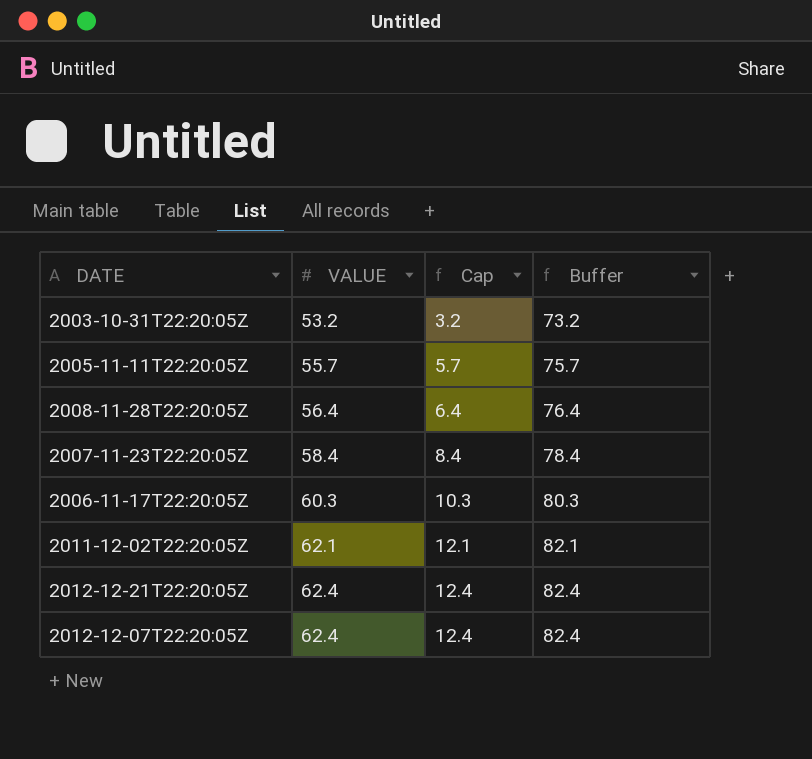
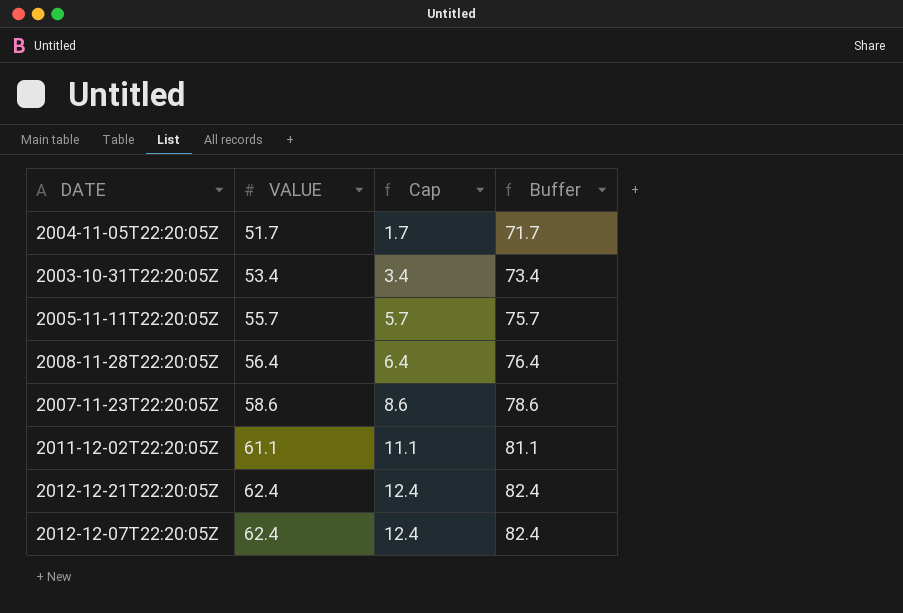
row 2006-11-17T22:20:05Z: 60.3 | 10.3 | 80.3 -> none
row 2004-11-05T22:20:05Z: none -> 51.7 | 1.7 | 71.7
2003-10-31T22:20:05Z | VALUE: 53.2 -> 53.4
2003-10-31T22:20:05Z | Cap: 3.2 -> 3.4
2003-10-31T22:20:05Z | Buffer: 73.2 -> 73.4
2007-11-23T22:20:05Z | VALUE: 58.4 -> 58.6
2007-11-23T22:20:05Z | Cap: 8.4 -> 8.6
2007-11-23T22:20:05Z | Buffer: 78.4 -> 78.6
2011-12-02T22:20:05Z | VALUE: 62.1 -> 61.1
2011-12-02T22:20:05Z | Cap: 12.1 -> 11.1
2011-12-02T22:20:05Z | Buffer: 82.1 -> 81.1

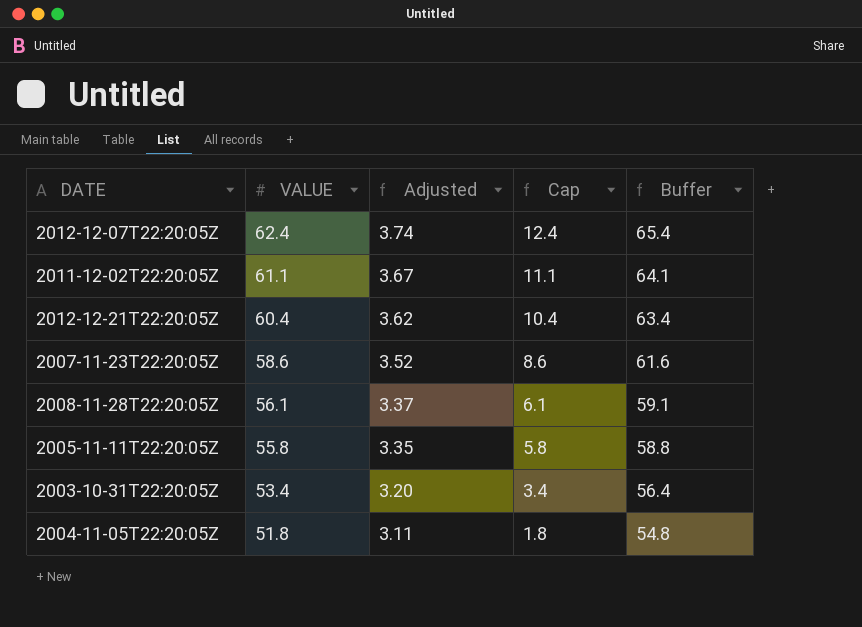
row order: VALUE ascending -> VALUE descending
column Adjusted | formula: none -> [VALUE] * 0.06
column Buffer | formula: [VALUE] + 20 -> [VALUE] + 3
2012-12-21T22:20:05Z | VALUE: 62.4 -> 60.4
2012-12-21T22:20:05Z | Cap: 12.4 -> 10.4
2008-11-28T22:20:05Z | VALUE: 56.4 -> 56.1
2008-11-28T22:20:05Z | Cap: 6.4 -> 6.1
2005-11-11T22:20:05Z | VALUE: 55.7 -> 55.8
2005-11-11T22:20:05Z | Cap: 5.7 -> 5.8
2004-11-05T22:20:05Z | VALUE: 51.7 -> 51.8
2004-11-05T22:20:05Z | Cap: 1.7 -> 1.8

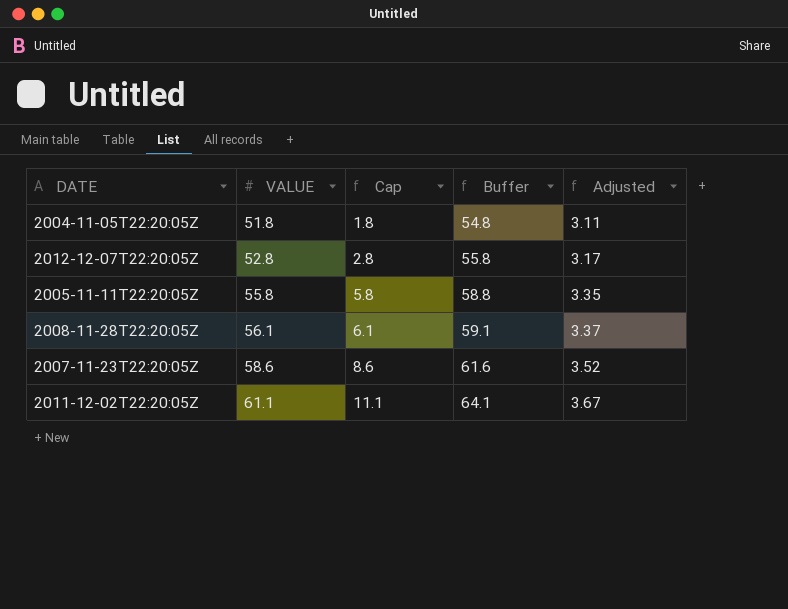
row order: VALUE descending -> VALUE ascending
column Adjusted | position: 3 -> 5
row 2012-12-21T22:20:05Z: 60.4 | 3.62 | 10.4 | 63.4 -> none
row 2003-10-31T22:20:05Z: 53.4 | 3.20 | 3.4 | 56.4 -> none
2012-12-07T22:20:05Z | VALUE: 62.4 -> 52.8
2012-12-07T22:20:05Z | Cap: 12.4 -> 2.8
2012-12-07T22:20:05Z | Buffer: 65.4 -> 55.8
2012-12-07T22:20:05Z | Adjusted: 3.74 -> 3.17

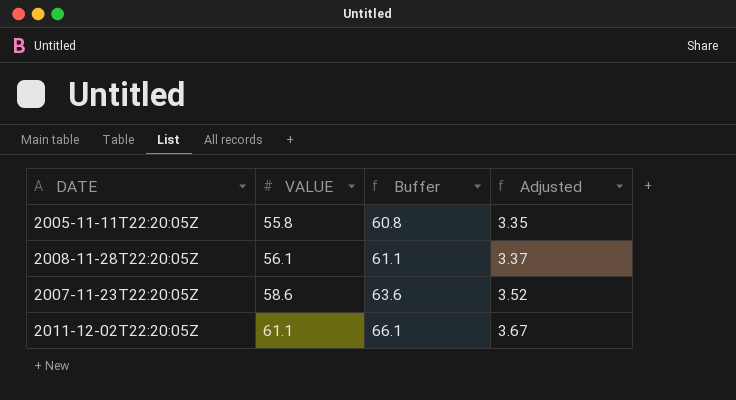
column Cap | formula: [VALUE] - 50 -> none
column Buffer | formula: [VALUE] + 3 -> [VALUE] + 5
row 2004-11-05T22:20:05Z: 51.8 | 1.8 | 54.8 | 3.11 -> none
row 2012-12-07T22:20:05Z: 52.8 | 2.8 | 55.8 | 3.17 -> none

